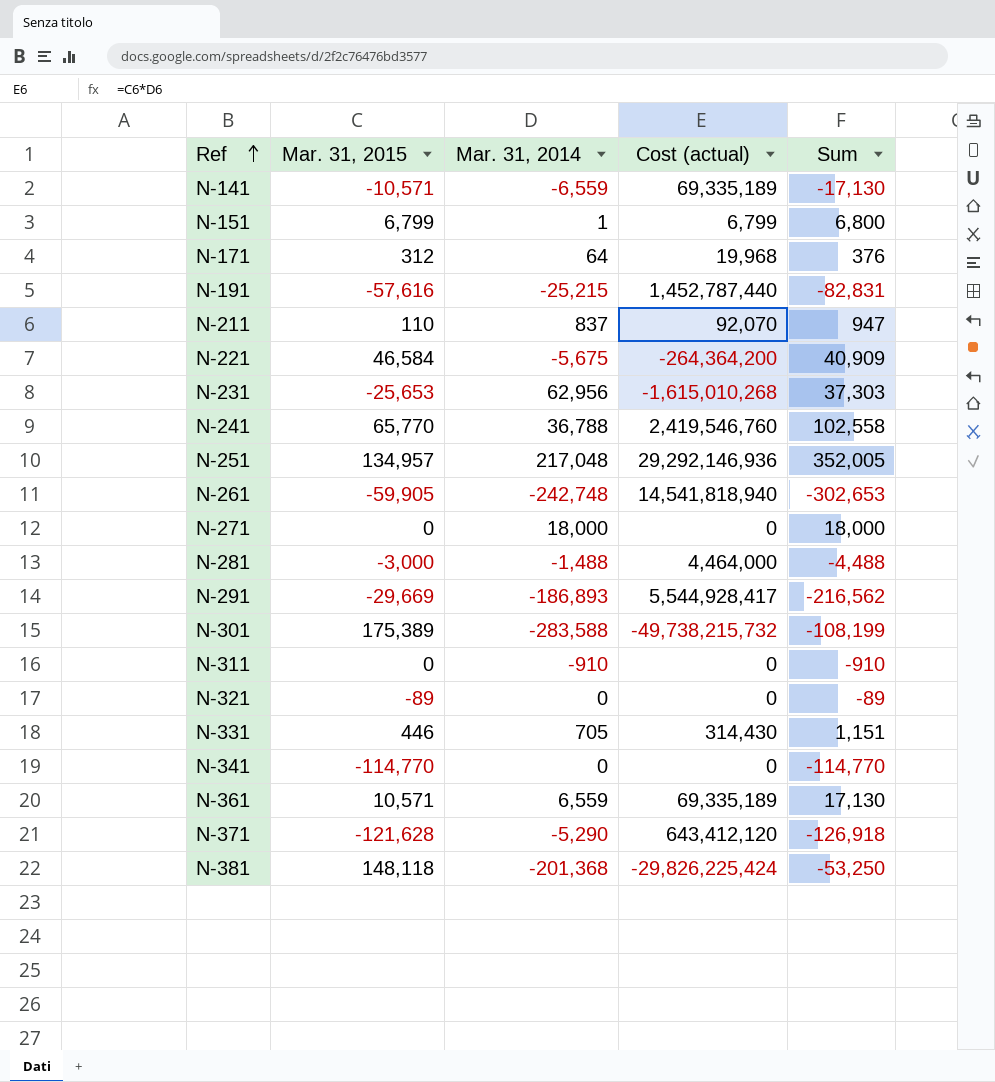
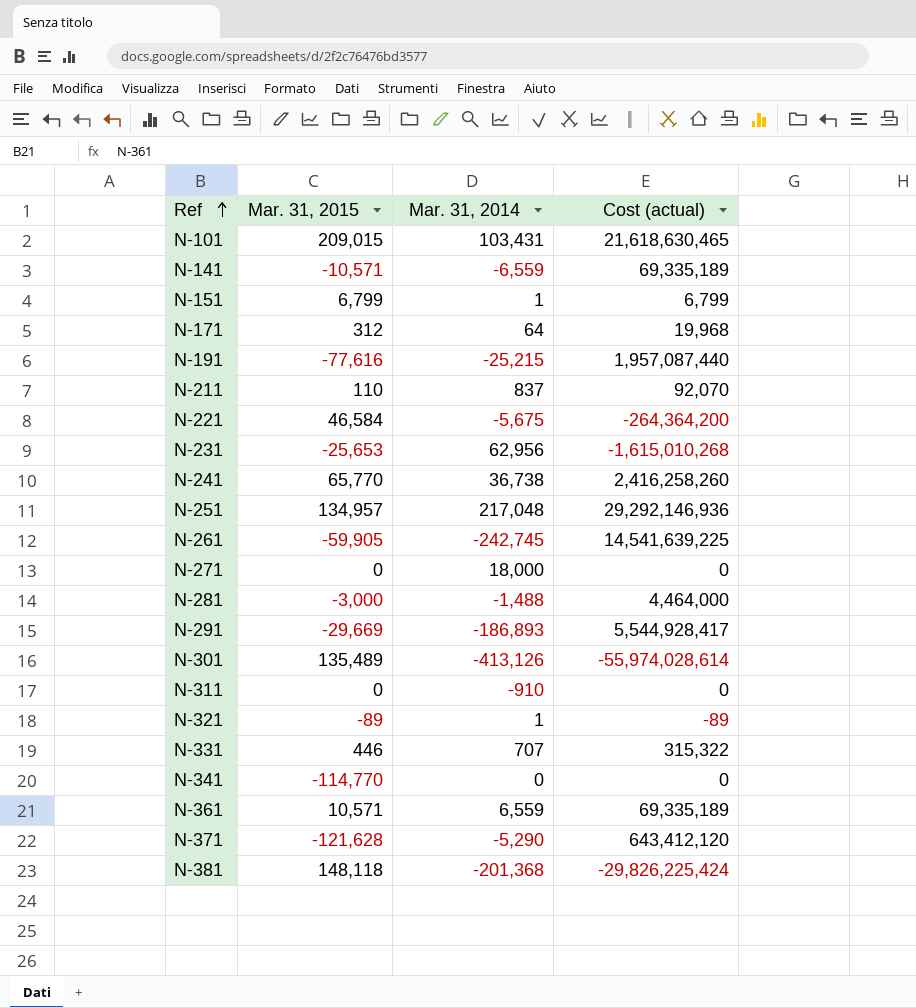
column Sum | formula: [Mar. 31, 2015] + [Mar. 31, 2014] -> none
row N-101: none -> 209,015 | 103,431 | 21,618,630,465
N-191 | Mar. 31, 2015: -57,616 -> -77,616
N-191 | Cost (actual): 1,452,787,440 -> 1,957,087,440
N-241 | Mar. 31, 2014: 36,788 -> 36,738
N-241 | Cost (actual): 2,419,546,760 -> 2,416,258,260
N-261 | Mar. 31, 2014: -242,748 -> -242,745
N-261 | Cost (actual): 14,541,818,940 -> 14,541,639,225
N-301 | Mar. 31, 2015: 175,389 -> 135,489
N-301 | Mar. 31, 2014: -283,588 -> -413,126
N-301 | Cost (actual): -49,738,215,732 -> -55,974,028,614
N-321 | Mar. 31, 2014: 0 -> 1
N-321 | Cost (actual): 0 -> -89
N-331 | Mar. 31, 2014: 705 -> 707
N-331 | Cost (actual): 314,430 -> 315,322

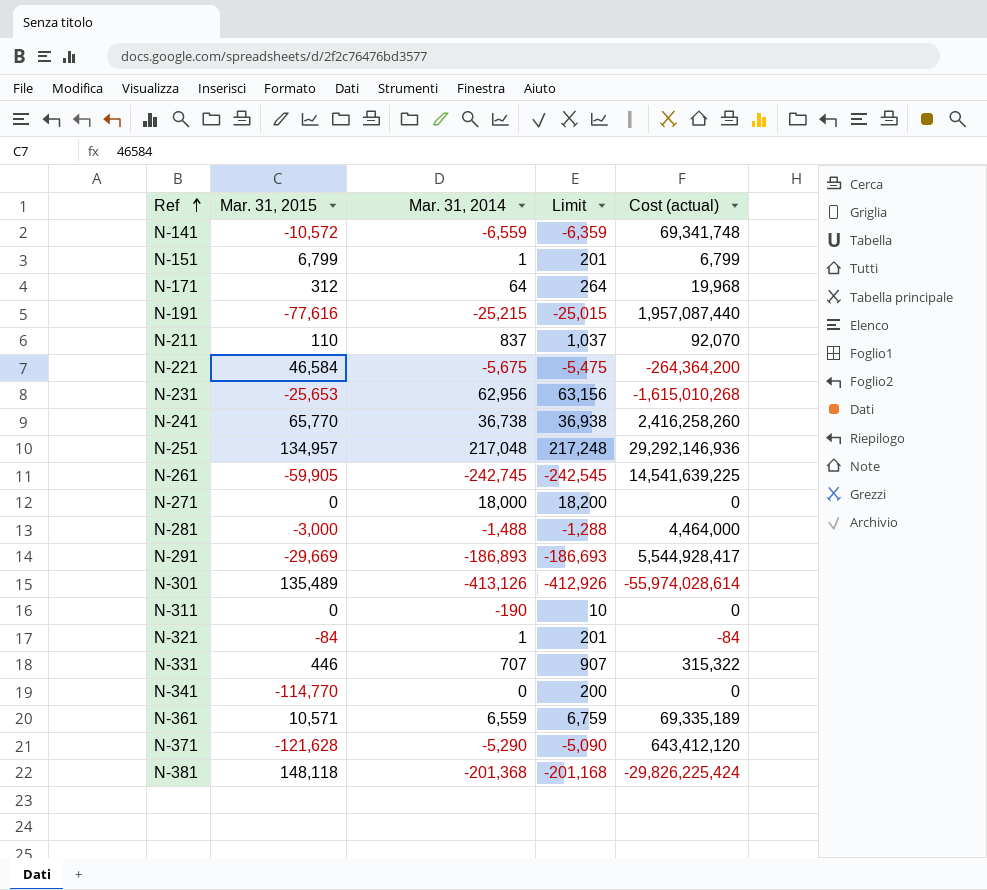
column Limit | formula: none -> [Mar. 31, 2014] + 200
row N-101: 209,015 | 103,431 | 21,618,630,465 -> none
N-141 | Mar. 31, 2015: -10,571 -> -10,572
N-141 | Cost (actual): 69,335,189 -> 69,341,748
N-311 | Mar. 31, 2014: -910 -> -190
N-321 | Mar. 31, 2015: -89 -> -84
N-321 | Cost (actual): -89 -> -84

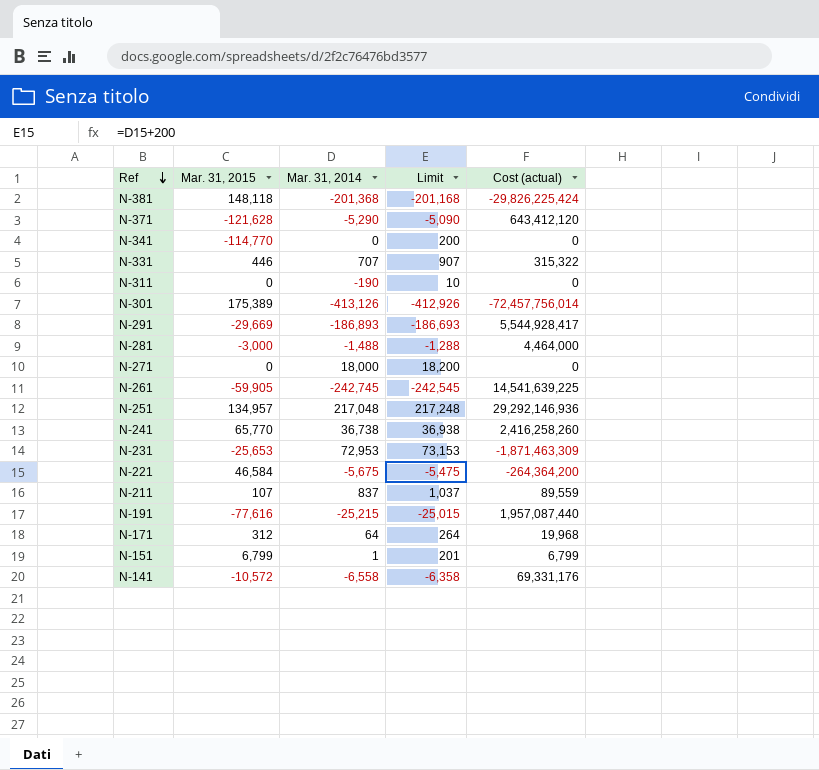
row order: Ref ascending -> Ref descending
row N-321: -84 | 1 | 201 | -84 -> none
row N-361: 10,571 | 6,559 | 6,759 | 69,335,189 -> none
N-301 | Mar. 31, 2015: 135,489 -> 175,389
N-301 | Cost (actual): -55,974,028,614 -> -72,457,756,014
N-231 | Mar. 31, 2014: 62,956 -> 72,953
N-231 | Limit: 63,156 -> 73,153
N-231 | Cost (actual): -1,615,010,268 -> -1,871,463,309
N-211 | Mar. 31, 2015: 110 -> 107
N-211 | Cost (actual): 92,070 -> 89,559
N-141 | Mar. 31, 2014: -6,559 -> -6,558
N-141 | Limit: -6,359 -> -6,358
N-141 | Cost (actual): 69,341,748 -> 69,331,176

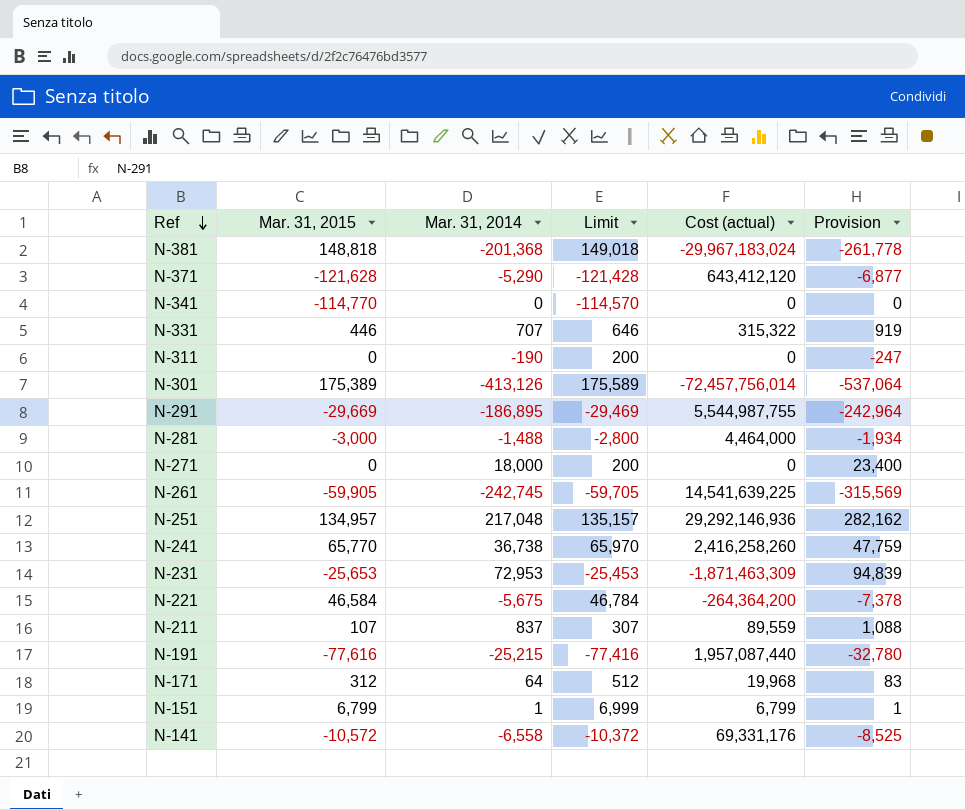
column Limit | formula: [Mar. 31, 2014] + 200 -> [Mar. 31, 2015] + 200
column Provision | formula: none -> [Mar. 31, 2014] * 1.3
N-381 | Mar. 31, 2015: 148,118 -> 148,818
N-381 | Cost (actual): -29,826,225,424 -> -29,967,183,024
N-291 | Mar. 31, 2014: -186,893 -> -186,895
N-291 | Cost (actual): 5,544,928,417 -> 5,544,987,755

